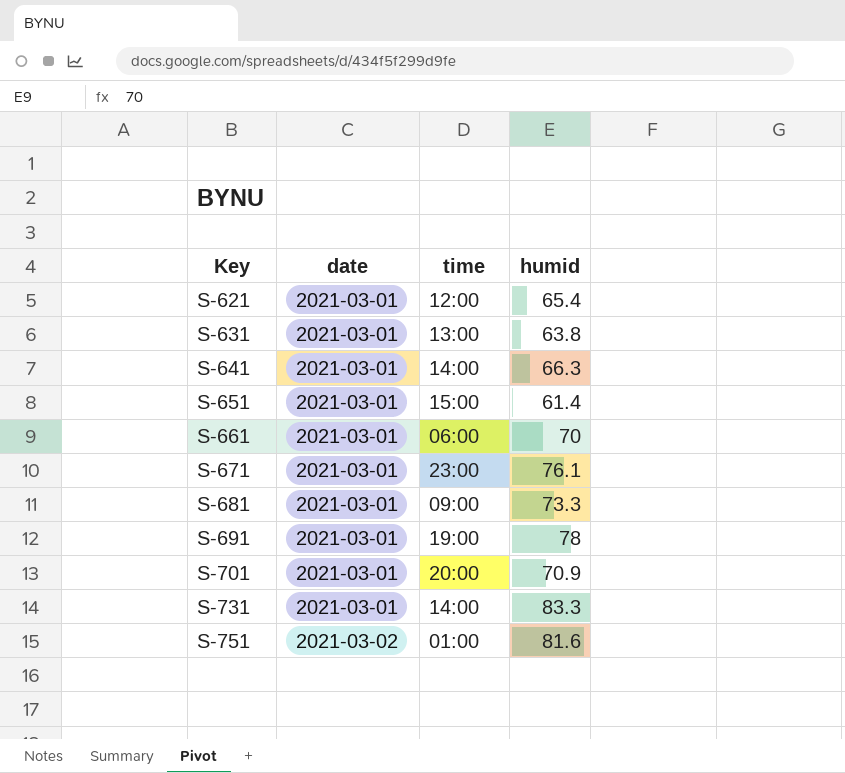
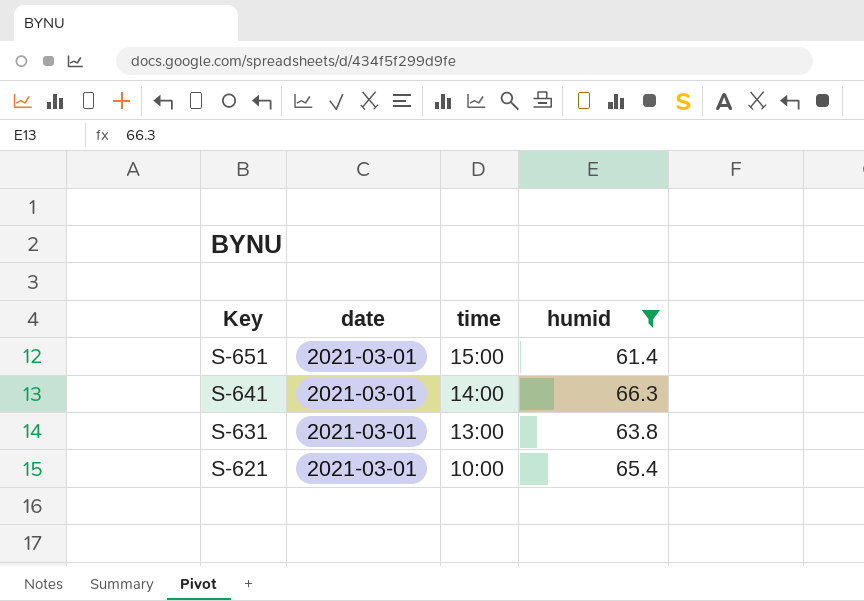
filter: none -> humid <= 66.3
row order: Key ascending -> Key descending
S-621 | time: 12:00 -> 10:00

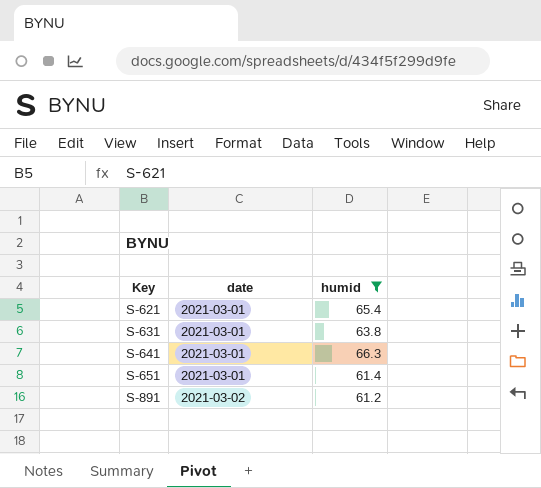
row order: Key descending -> Key ascending
column time | position: 3 -> none
row S-891: none -> 2021-03-02 | 61.2

